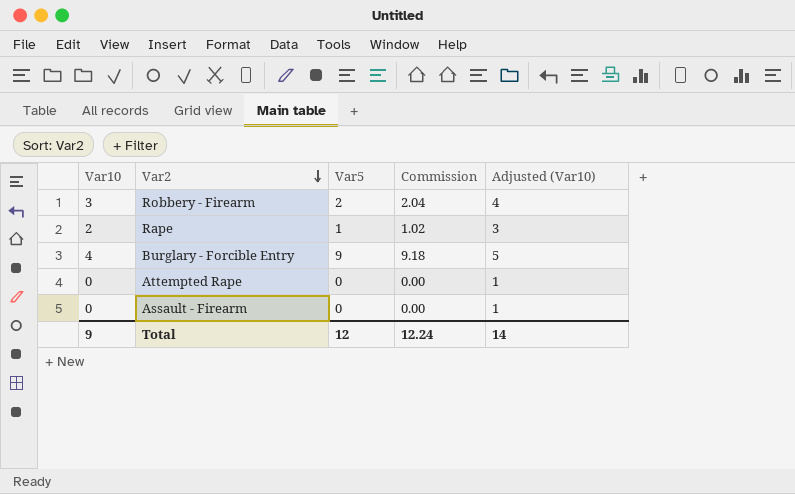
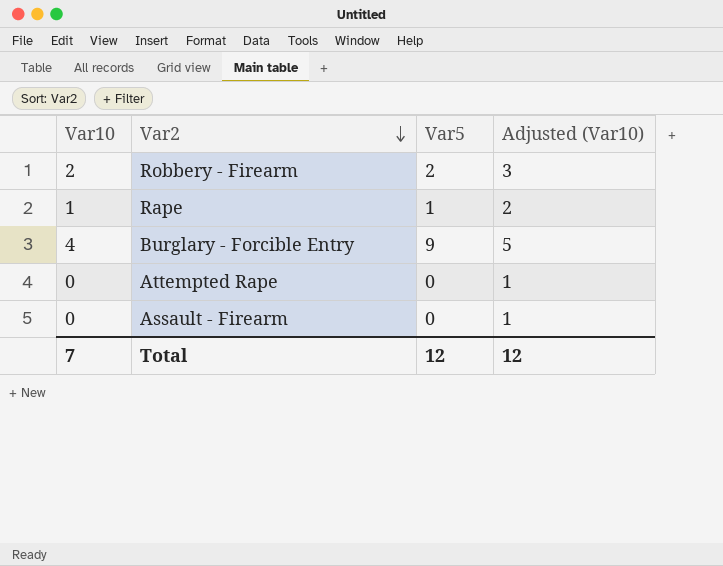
column Commission | formula: [Var5] * 1.02 -> none
Robbery - Firearm | Var10: 3 -> 2
Robbery - Firearm | Adjusted (Var10): 4 -> 3
Rape | Var10: 2 -> 1
Rape | Adjusted (Var10): 3 -> 2
Total | Var10: 9 -> 7
Total | Adjusted (Var10): 14 -> 12

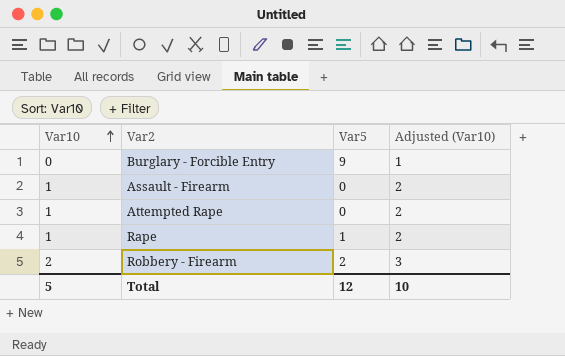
row order: Var2 descending -> Var10 ascending
Burglary - Forcible Entry | Var10: 4 -> 0
Burglary - Forcible Entry | Adjusted (Var10): 5 -> 1
Assault - Firearm | Var10: 0 -> 1
Assault - Firearm | Adjusted (Var10): 1 -> 2
Attempted Rape | Var10: 0 -> 1
Attempted Rape | Adjusted (Var10): 1 -> 2
Total | Var10: 7 -> 5
Total | Adjusted (Var10): 12 -> 10

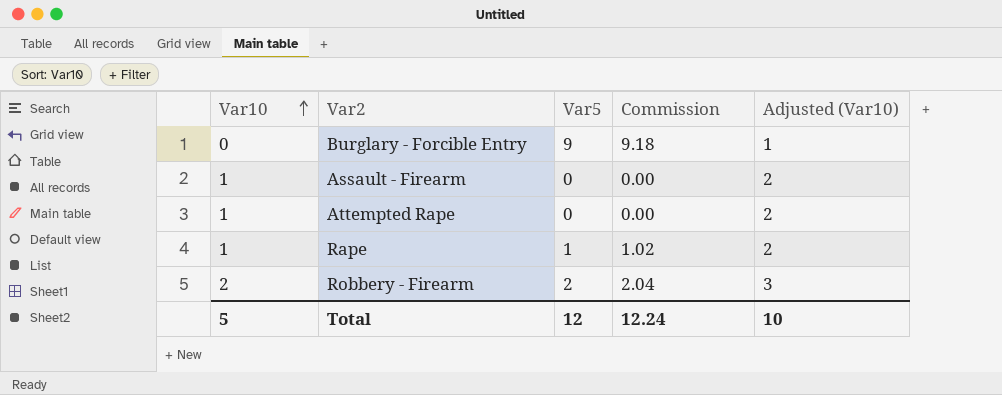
column Commission | formula: none -> [Var5] * 1.02

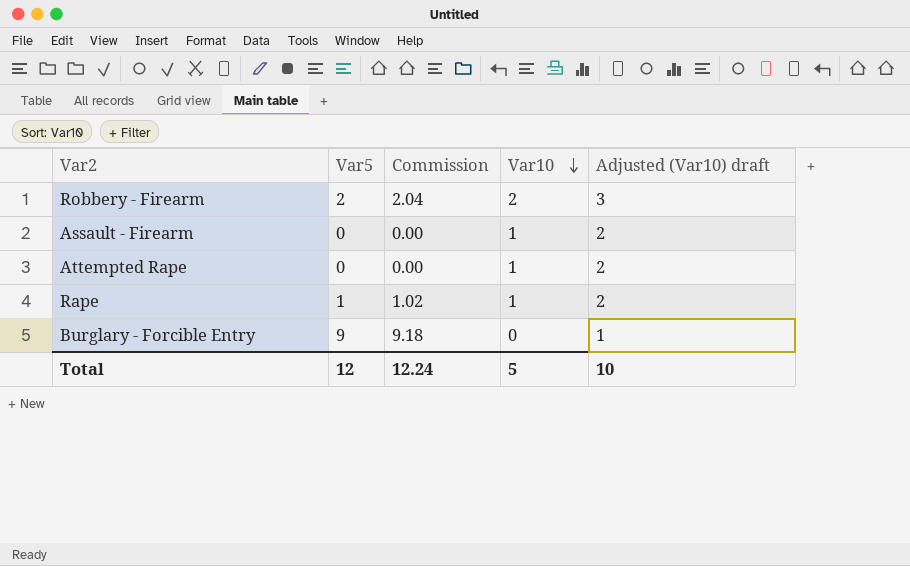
row order: Var10 ascending -> Var10 descending
column Var10 | position: 1 -> 4
column name: Adjusted (Var10) -> Adjusted (Var10) draft

